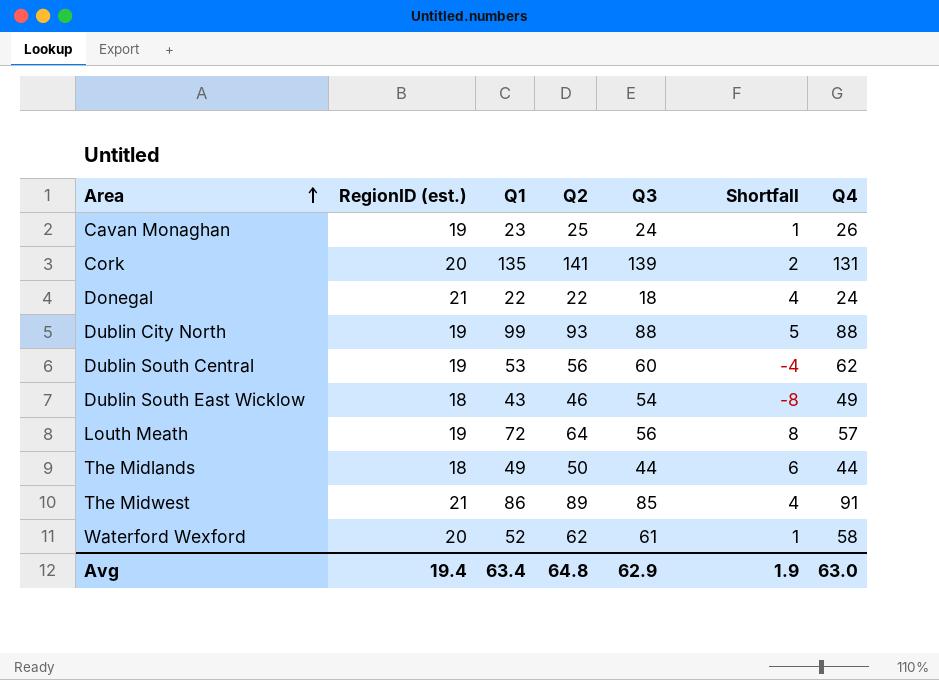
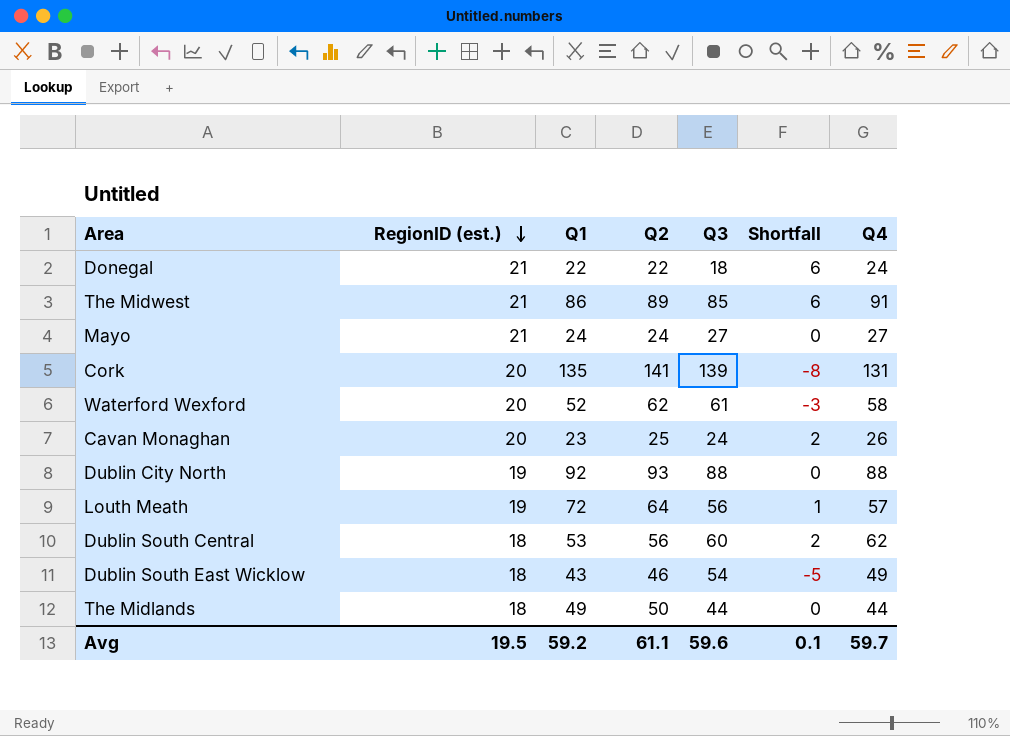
row order: Area ascending -> RegionID (est.) descending
column Shortfall | formula: [Q2] - [Q3] -> [Q4] - [Q3]
row Mayo: none -> 21 | 24 | 24 | 27 | 0 | 27
Cavan Monaghan | RegionID (est.): 19 -> 20
Dublin City North | Q1: 99 -> 92
Dublin South Central | RegionID (est.): 19 -> 18
Avg | RegionID (est.): 19.4 -> 19.5
Avg | Q1: 63.4 -> 59.2
Avg | Q2: 64.8 -> 61.1
Avg | Q3: 62.9 -> 59.6
Avg | Shortfall: 1.9 -> 0.1
Avg | Q4: 63.0 -> 59.7

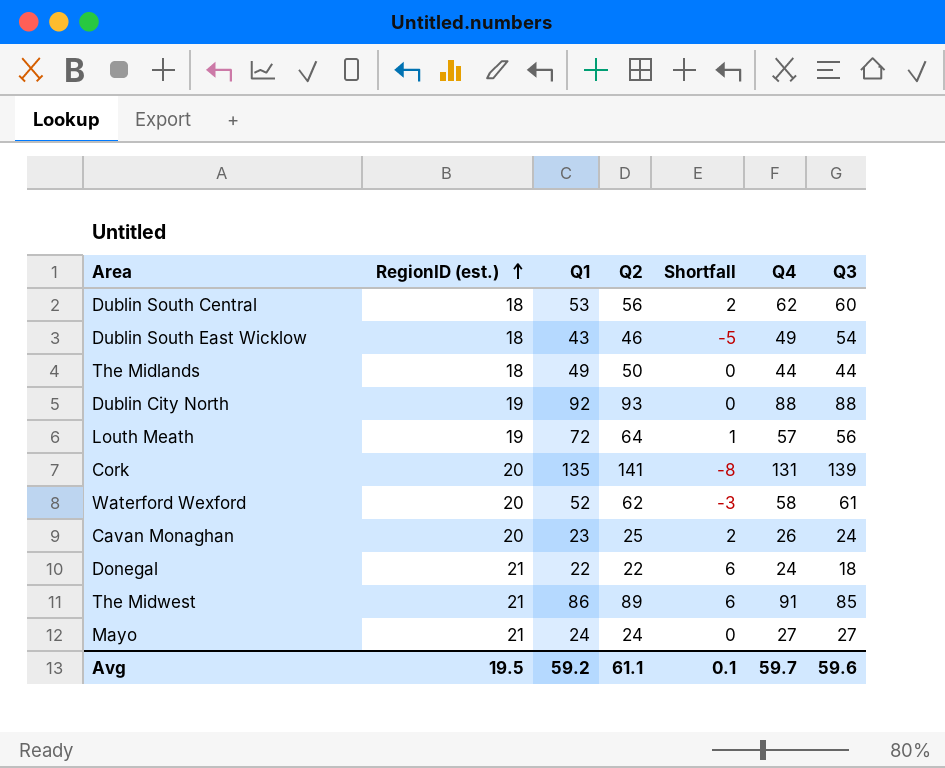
row order: RegionID (est.) descending -> RegionID (est.) ascending
column Q3 | position: 5 -> 7

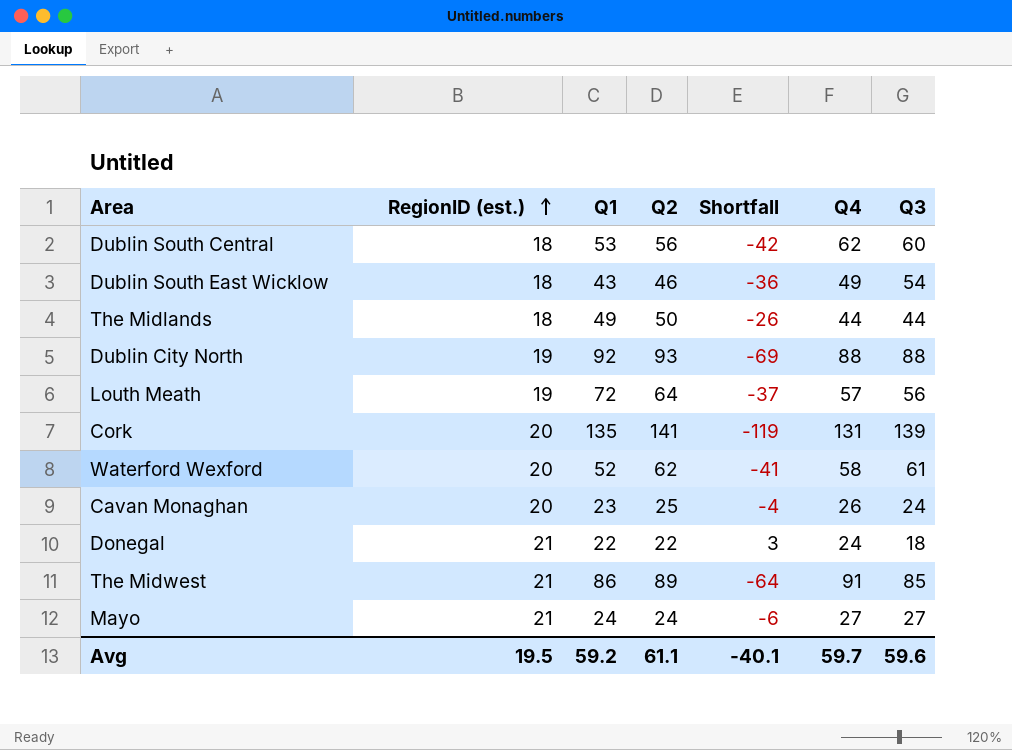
column Shortfall | formula: [Q4] - [Q3] -> [RegionID (est.)] - [Q3]
Avg | Shortfall: 0.1 -> -40.1

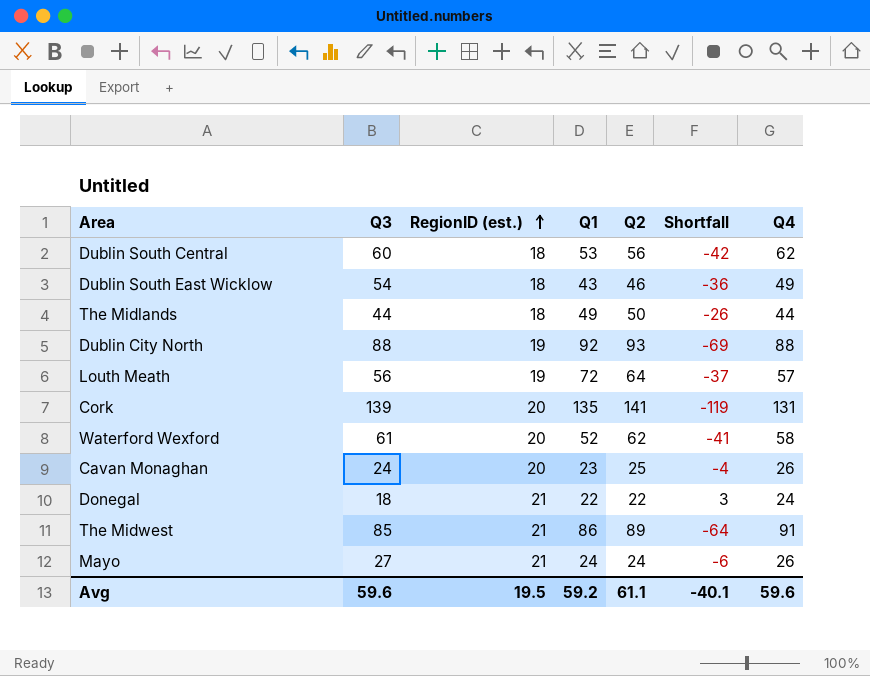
column Q3 | position: 7 -> 2
Mayo | Q4: 27 -> 26
Avg | Q4: 59.7 -> 59.6

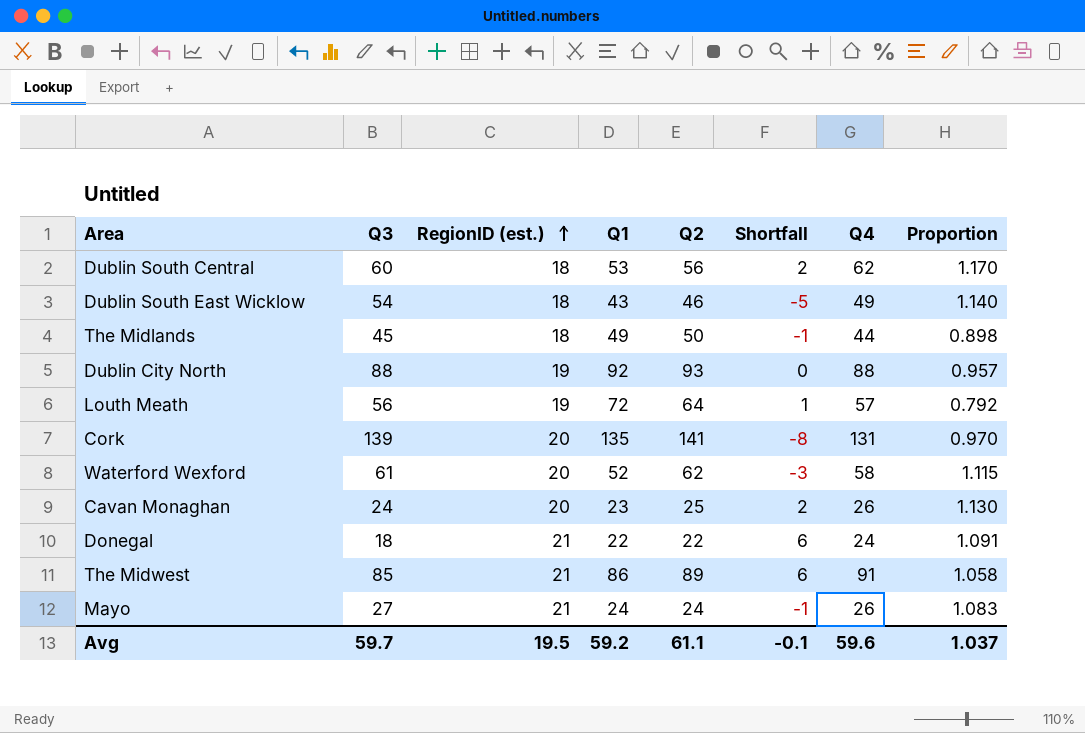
column Shortfall | formula: [RegionID (est.)] - [Q3] -> [Q4] - [Q3]
column Proportion | formula: none -> [Q4] / [Q1]
The Midlands | Q3: 44 -> 45
Avg | Q3: 59.6 -> 59.7
Avg | Shortfall: -40.1 -> -0.1

